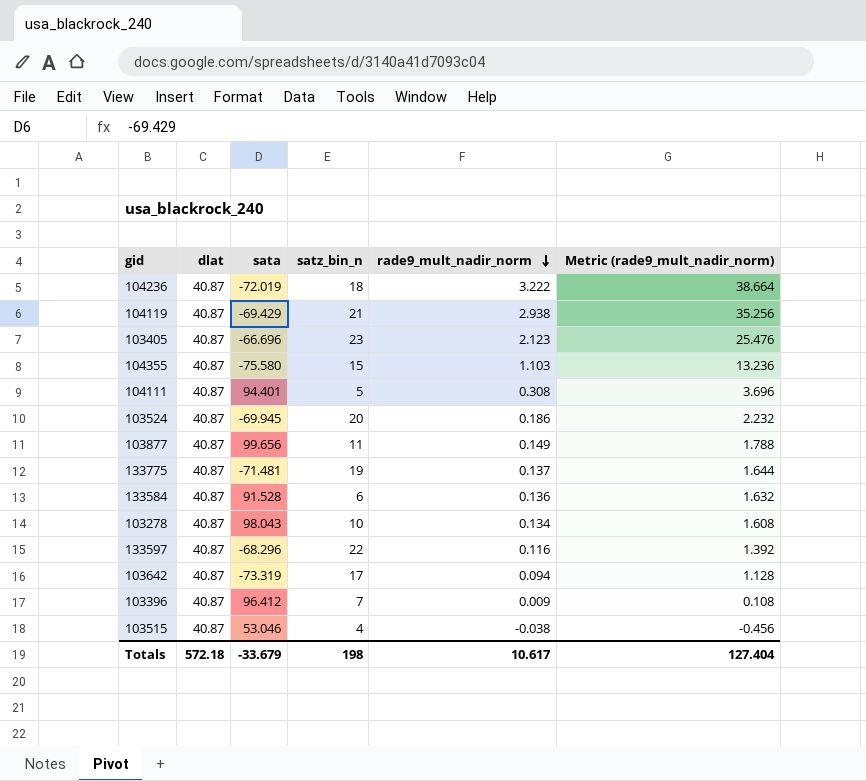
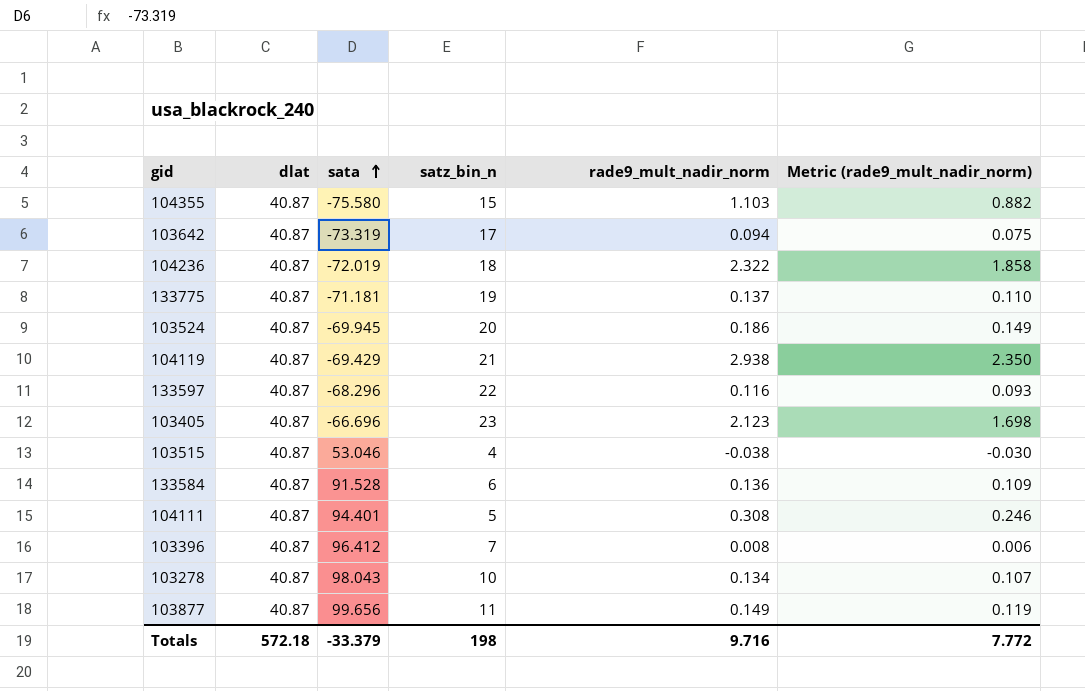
row order: rade9_mult_nadir_norm descending -> sata ascending
column Metric (rade9_mult_nadir_norm) | formula: [rade9_mult_nadir_norm] * 12 -> [rade9_mult_nadir_norm] * 0.8
104236 | rade9_mult_nadir_norm: 3.222 -> 2.322
133775 | sata: -71.481 -> -71.181
103396 | rade9_mult_nadir_norm: 0.009 -> 0.008
Totals | sata: -33.679 -> -33.379
Totals | rade9_mult_nadir_norm: 10.617 -> 9.716
Totals | Metric (rade9_mult_nadir_norm): 127.404 -> 7.772

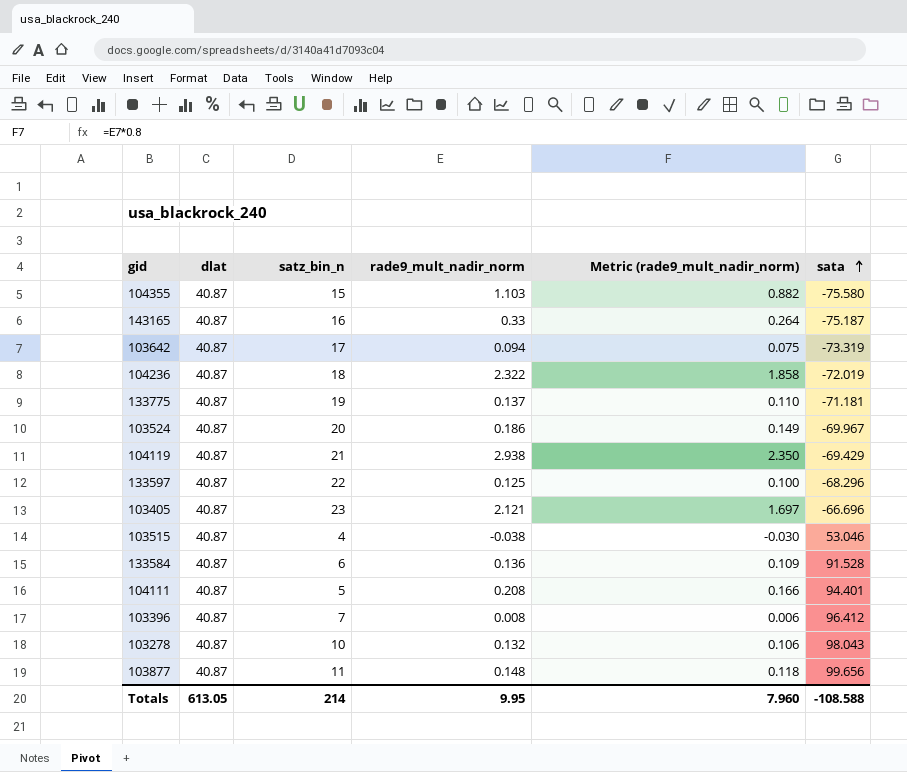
column sata | position: 3 -> 6
row 143165: none -> 40.87 | 16 | 0.33 | 0.264 | -75.187
103524 | sata: -69.945 -> -69.967
133597 | rade9_mult_nadir_norm: 0.116 -> 0.125
133597 | Metric (rade9_mult_nadir_norm): 0.093 -> 0.100
103405 | rade9_mult_nadir_norm: 2.123 -> 2.121
103405 | Metric (rade9_mult_nadir_norm): 1.698 -> 1.697
104111 | rade9_mult_nadir_norm: 0.308 -> 0.208
104111 | Metric (rade9_mult_nadir_norm): 0.246 -> 0.166
103278 | rade9_mult_nadir_norm: 0.134 -> 0.132
103278 | Metric (rade9_mult_nadir_norm): 0.107 -> 0.106
103877 | rade9_mult_nadir_norm: 0.149 -> 0.148
103877 | Metric (rade9_mult_nadir_norm): 0.119 -> 0.118
Totals | dlat: 572.18 -> 613.05
Totals | satz_bin_n: 198 -> 214
Totals | rade9_mult_nadir_norm: 9.716 -> 9.95
Totals | Metric (rade9_mult_nadir_norm): 7.772 -> 7.960
Totals | sata: -33.379 -> -108.588

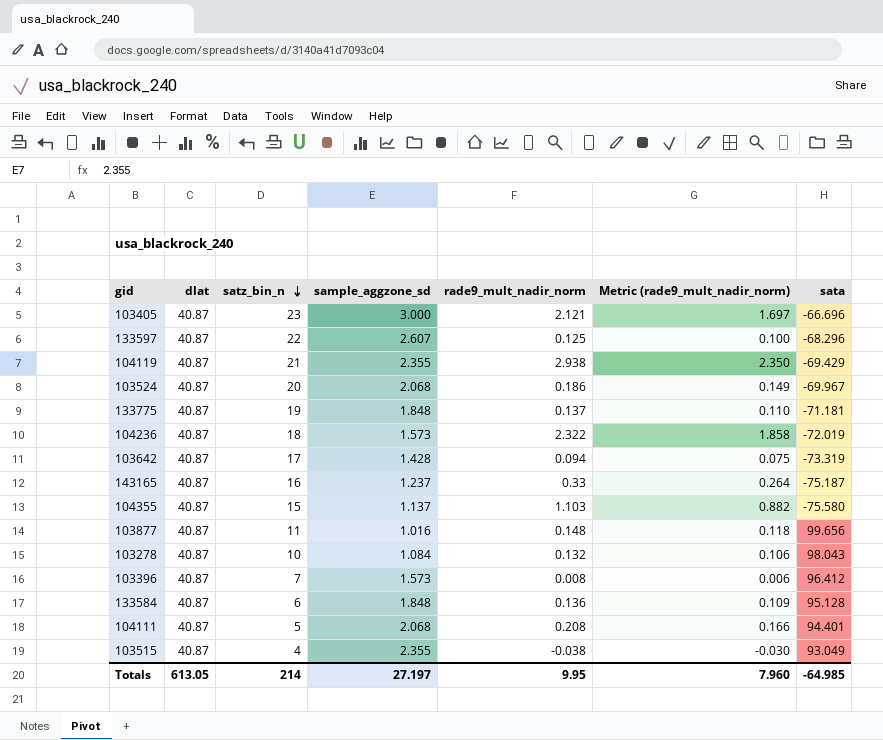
row order: sata ascending -> satz_bin_n descending
column sample_aggzone_sd | position: none -> 4
133584 | sata: 91.528 -> 95.128
103515 | sata: 53.046 -> 93.049
Totals | sata: -108.588 -> -64.985

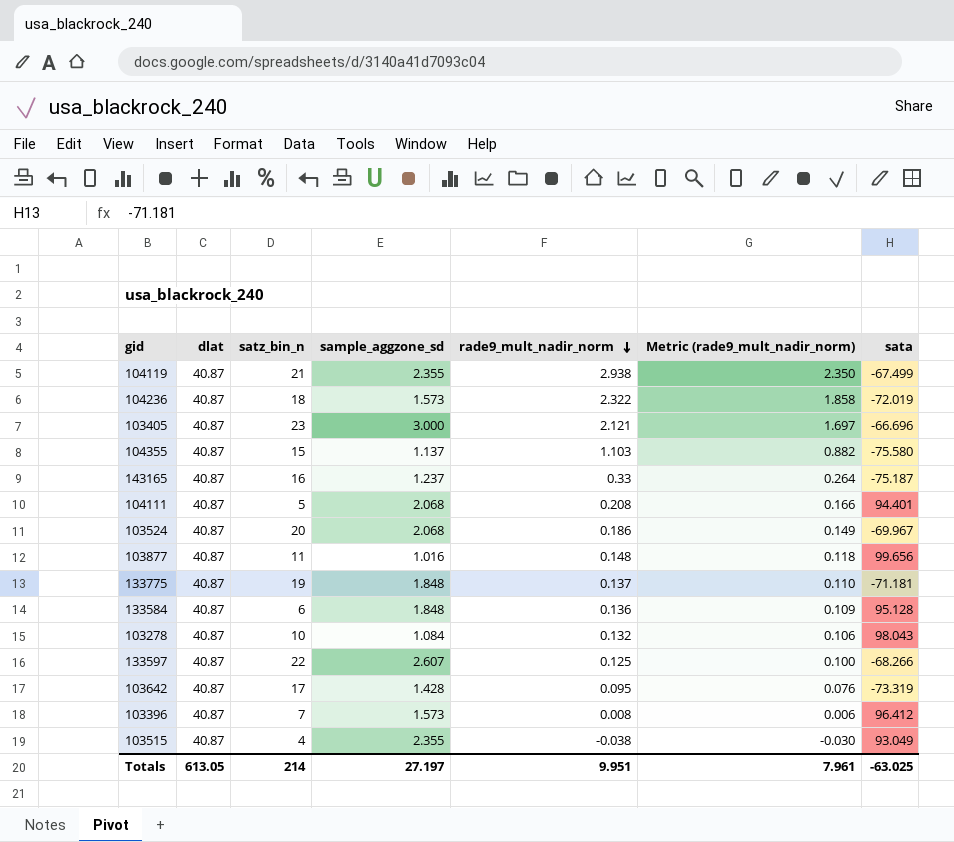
row order: satz_bin_n descending -> rade9_mult_nadir_norm descending
104119 | sata: -69.429 -> -67.499
133597 | sata: -68.296 -> -68.266
103642 | rade9_mult_nadir_norm: 0.094 -> 0.095
103642 | Metric (rade9_mult_nadir_norm): 0.075 -> 0.076
Totals | rade9_mult_nadir_norm: 9.95 -> 9.951
Totals | Metric (rade9_mult_nadir_norm): 7.960 -> 7.961
Totals | sata: -64.985 -> -63.025

